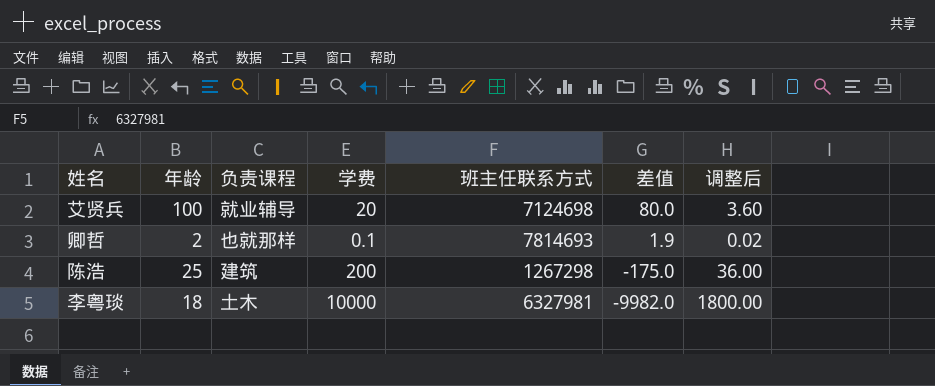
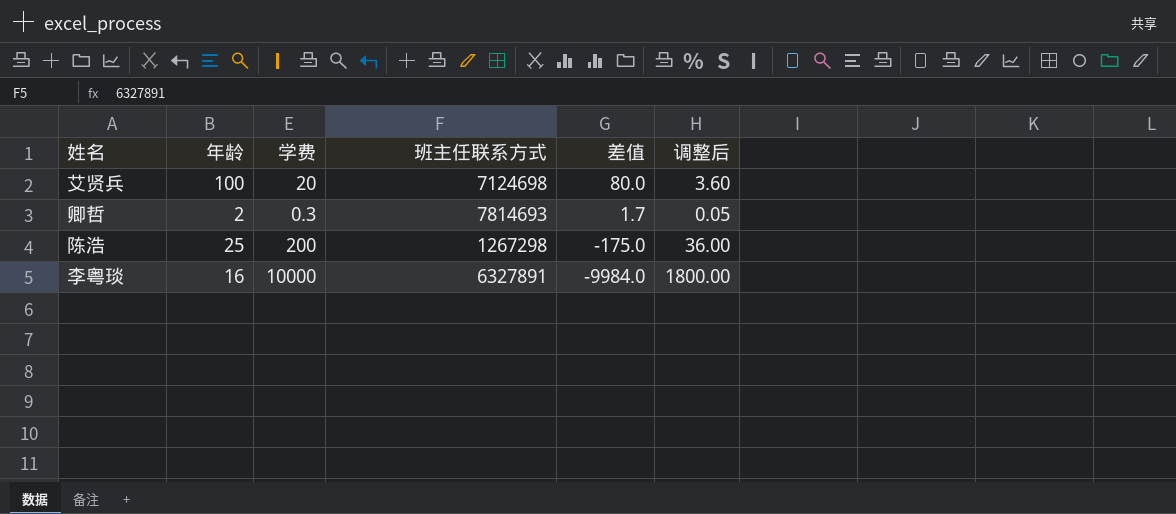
column 负责课程 | position: 3 -> none
卿哲 | 学费: 0.1 -> 0.3
卿哲 | 差值: 1.9 -> 1.7
卿哲 | 调整后: 0.02 -> 0.05
李粤琰 | 年龄: 18 -> 16
李粤琰 | 班主任联系方式: 6327981 -> 6327891
李粤琰 | 差值: -9982.0 -> -9984.0

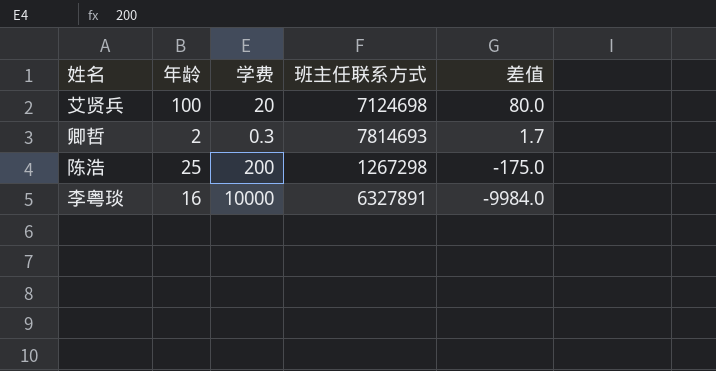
column 调整后 | formula: [学费] * 0.18 -> none

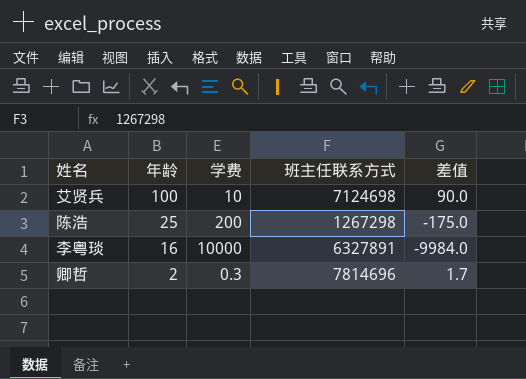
row order: 差值 descending -> 年龄 descending
艾贤兵 | 学费: 20 -> 10
艾贤兵 | 差值: 80.0 -> 90.0
卿哲 | 班主任联系方式: 7814693 -> 7814696

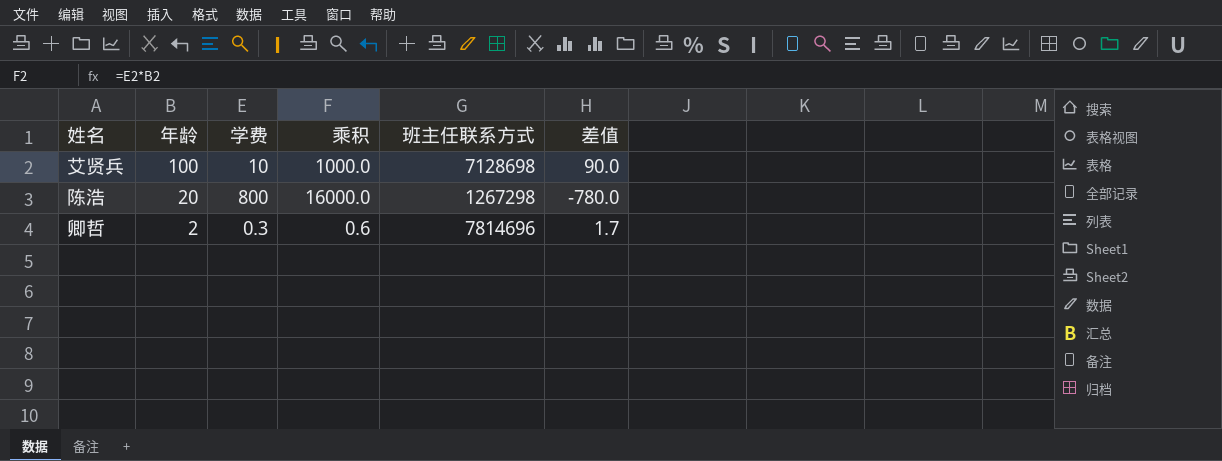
column 乘积 | formula: none -> [年龄] * [学费]
row 李粤琰: 16 | 10000 | 6327891 | -9984.0 -> none
艾贤兵 | 班主任联系方式: 7124698 -> 7128698
陈浩 | 年龄: 25 -> 20
陈浩 | 学费: 200 -> 800
陈浩 | 差值: -175.0 -> -780.0

